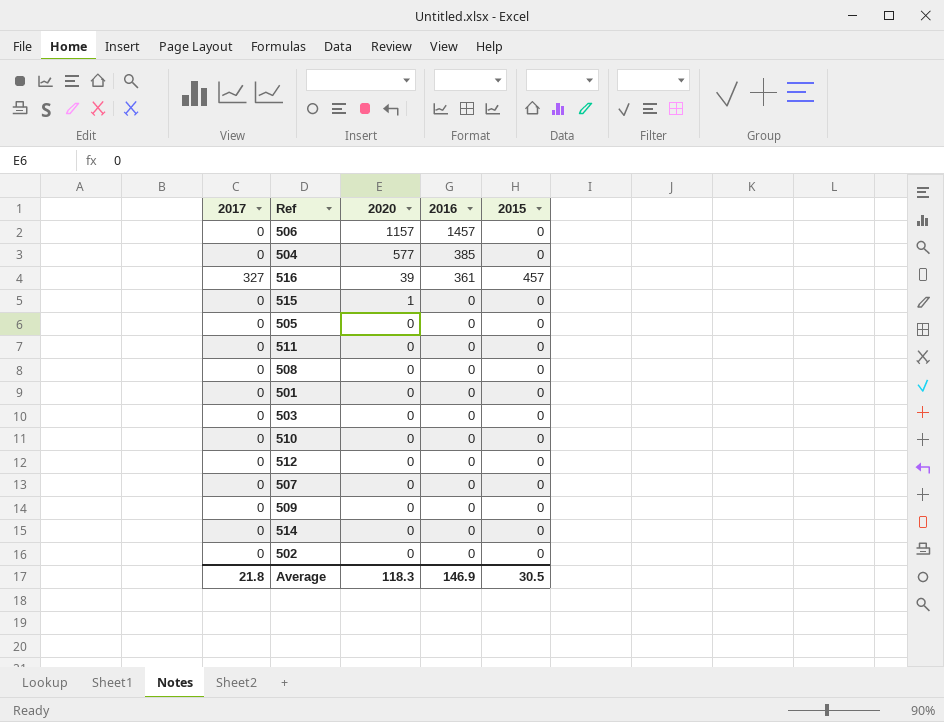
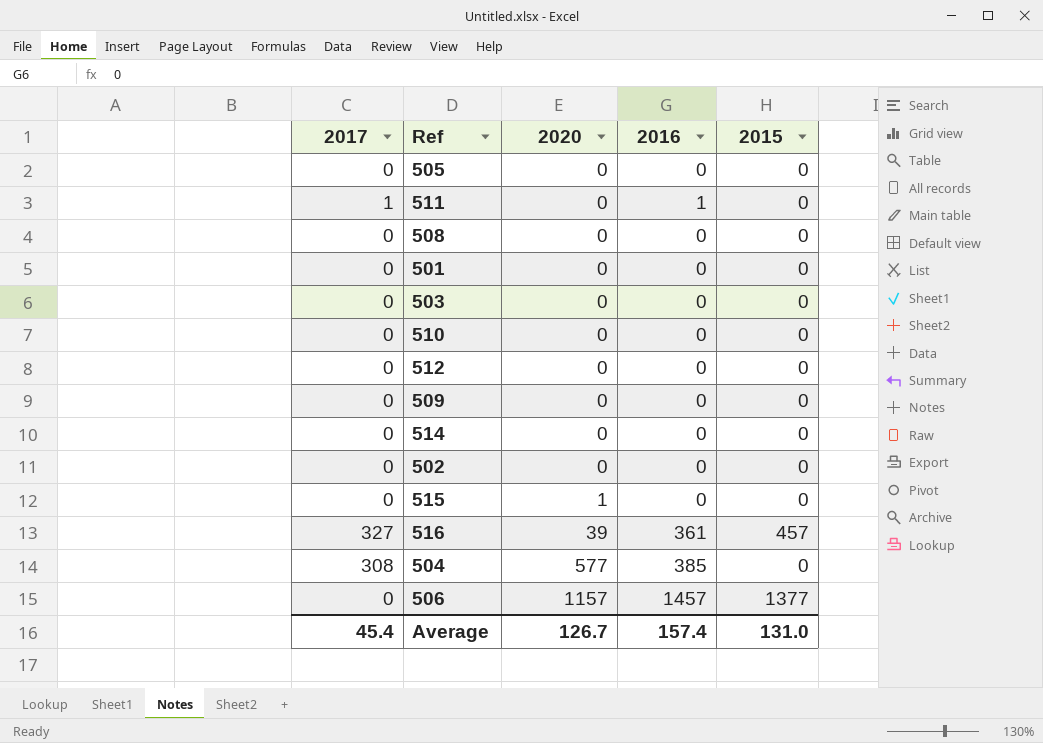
row order: 2020 descending -> 2020 ascending
row 507: 0 | 0 | 0 | 0 -> none
511 | 2017: 0 -> 1
511 | 2016: 0 -> 1
504 | 2017: 0 -> 308
506 | 2015: 0 -> 1377
Average | 2017: 21.8 -> 45.4
Average | 2020: 118.3 -> 126.7
Average | 2016: 146.9 -> 157.4
Average | 2015: 30.5 -> 131.0

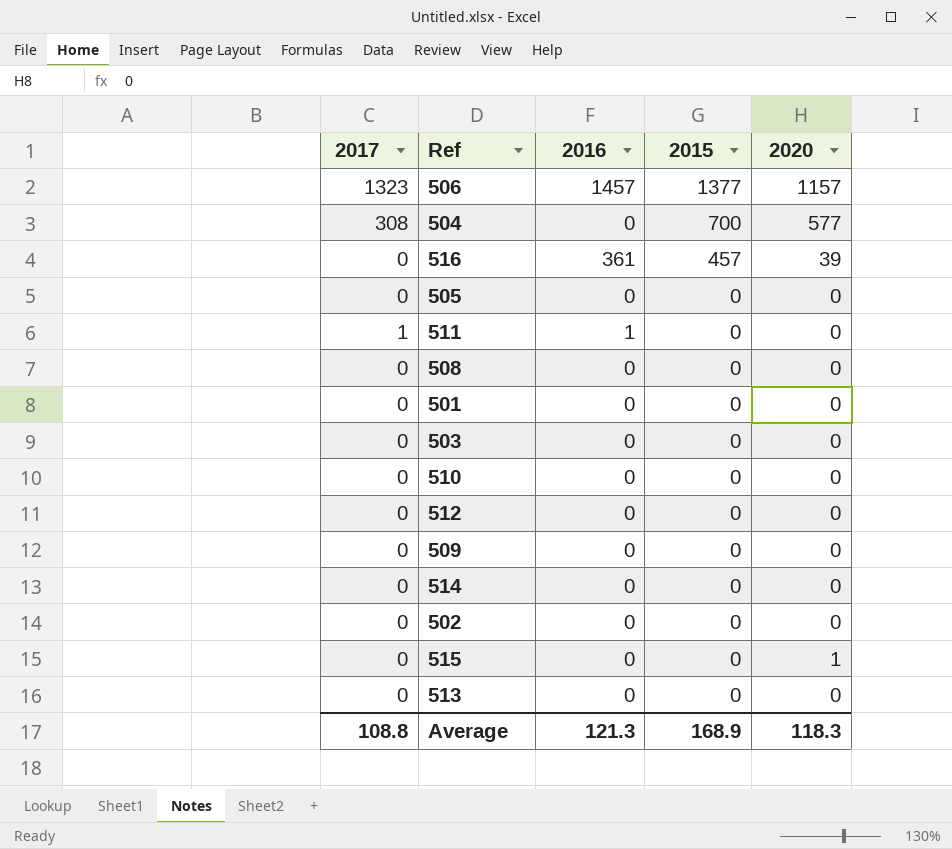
row order: 2020 ascending -> 2015 descending
column 2020 | position: 3 -> 5
506 | 2017: 0 -> 1323
504 | 2016: 385 -> 0
504 | 2015: 0 -> 700
516 | 2017: 327 -> 0
row 513: none -> 0 | 0 | 0 | 0
Average | 2017: 45.4 -> 108.8
Average | 2016: 157.4 -> 121.3
Average | 2015: 131.0 -> 168.9
Average | 2020: 126.7 -> 118.3

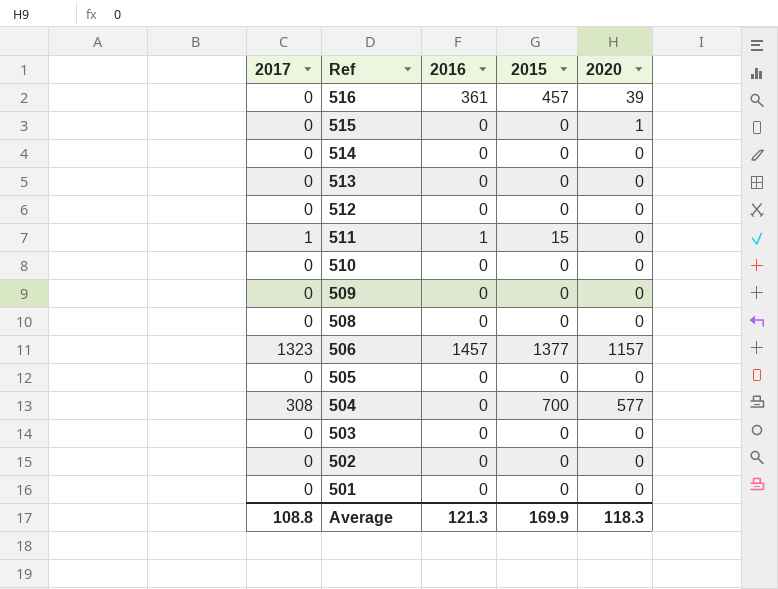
row order: 2015 descending -> Ref descending
511 | 2015: 0 -> 15
Average | 2015: 168.9 -> 169.9

